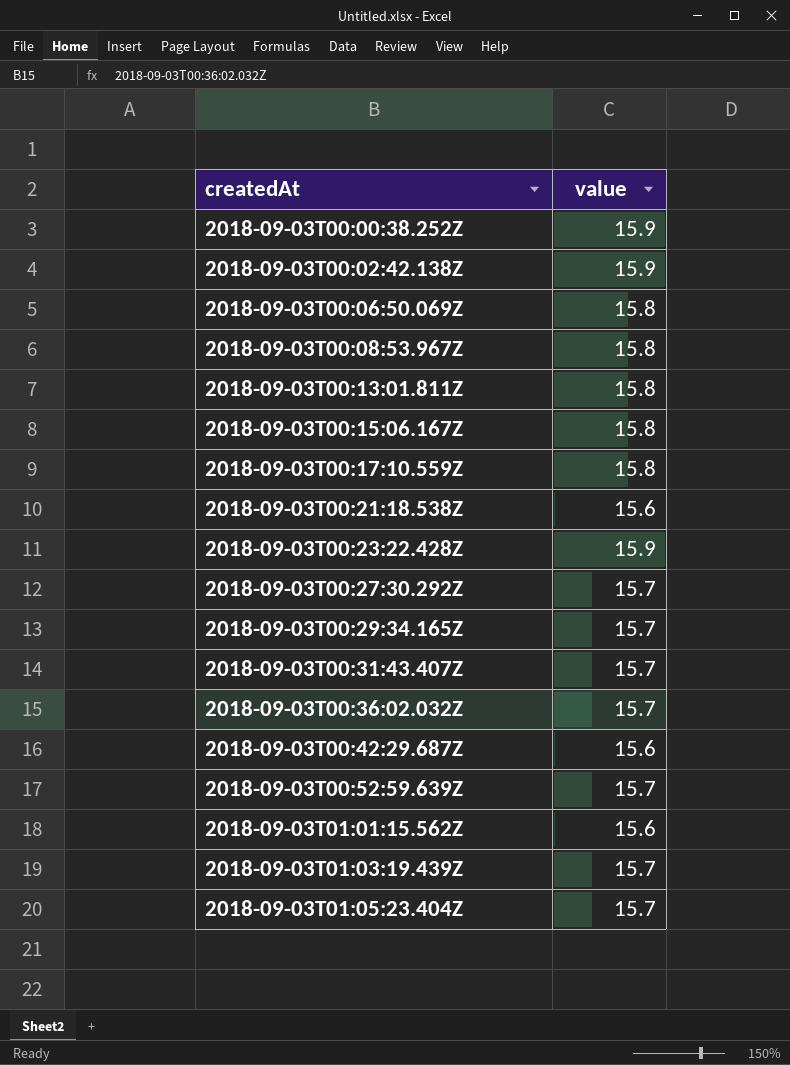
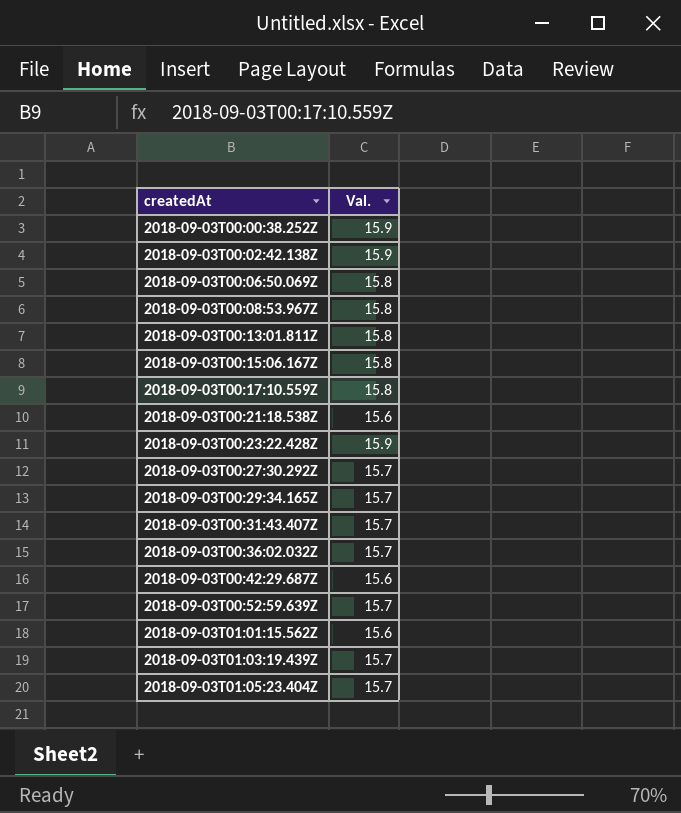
column name: value -> Val.

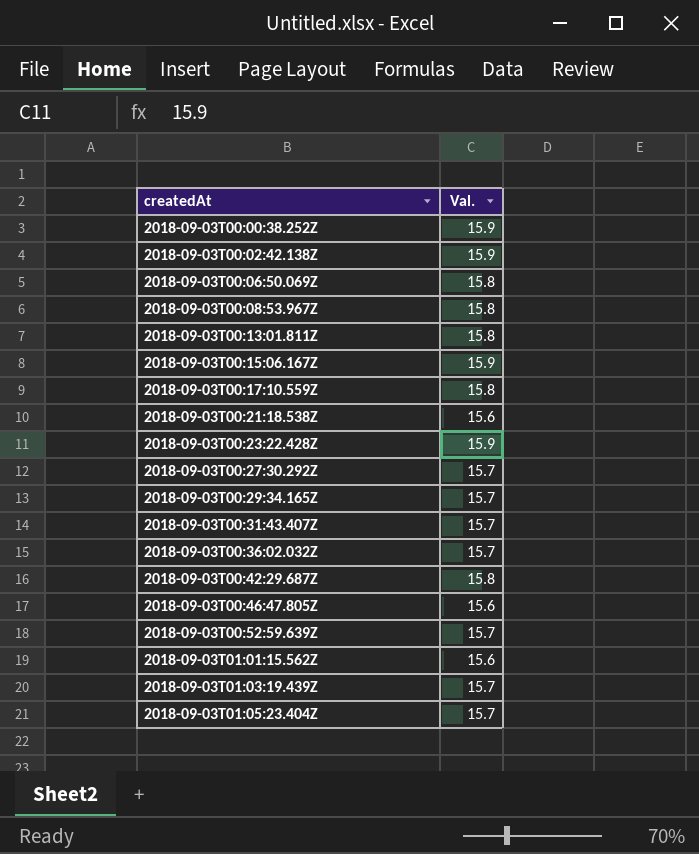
2018-09-03T00:15:06.167Z | Val.: 15.8 -> 15.9
2018-09-03T00:42:29.687Z | Val.: 15.6 -> 15.8
row 2018-09-03T00:46:47.805Z: none -> 15.6

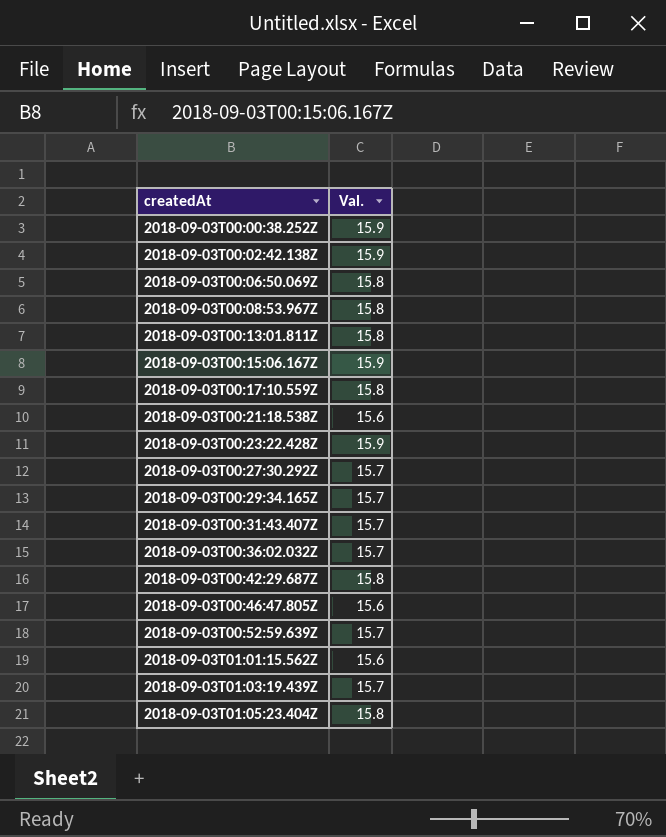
2018-09-03T01:05:23.404Z | Val.: 15.7 -> 15.8

